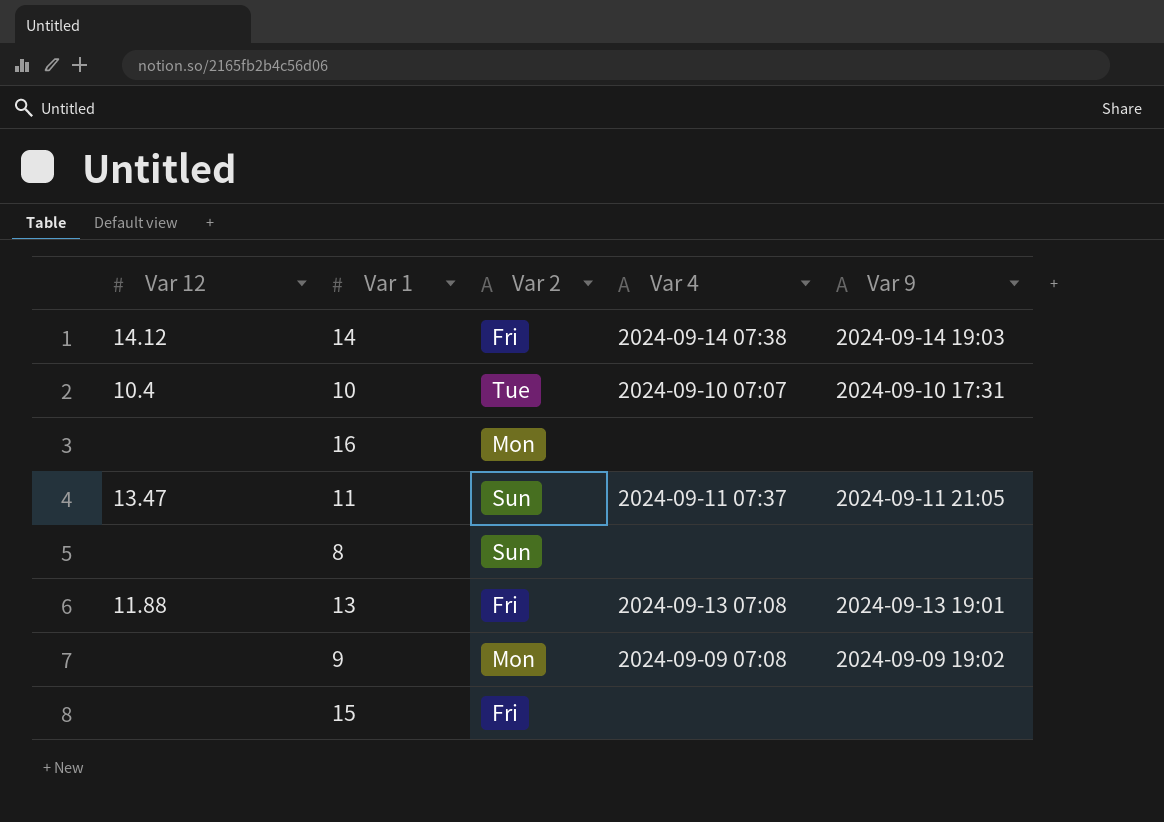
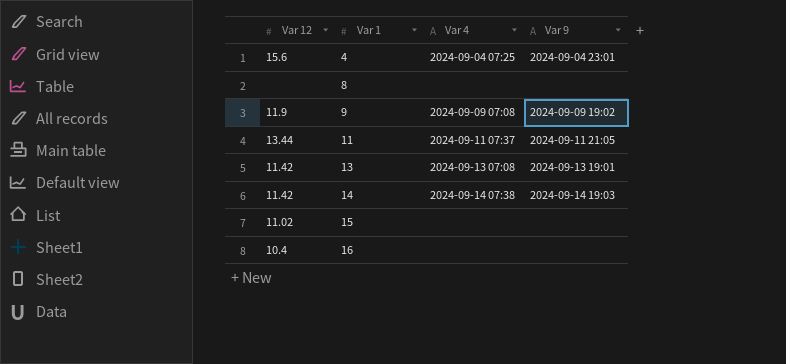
row order: none -> Var 1 ascending
column Var 2 | position: 3 -> none
row 10: 10.4 | Tue | 2024-09-10 07:07 | 2024-09-10 17:31 -> none
row 4: none -> 15.6 | 2024-09-04 07:25 | 2024-09-04 23:01
9 | Var 12: none -> 11.9
11 | Var 12: 13.47 -> 13.44
13 | Var 12: 11.88 -> 11.42
14 | Var 12: 14.12 -> 11.42
15 | Var 12: none -> 11.02
16 | Var 12: none -> 10.4

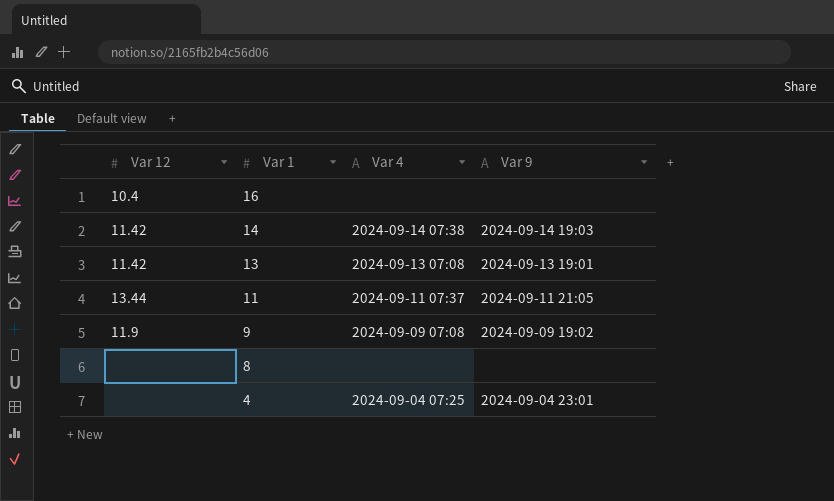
row order: Var 1 ascending -> Var 1 descending
row 15: 11.02 | none | none -> none
4 | Var 12: 15.6 -> none

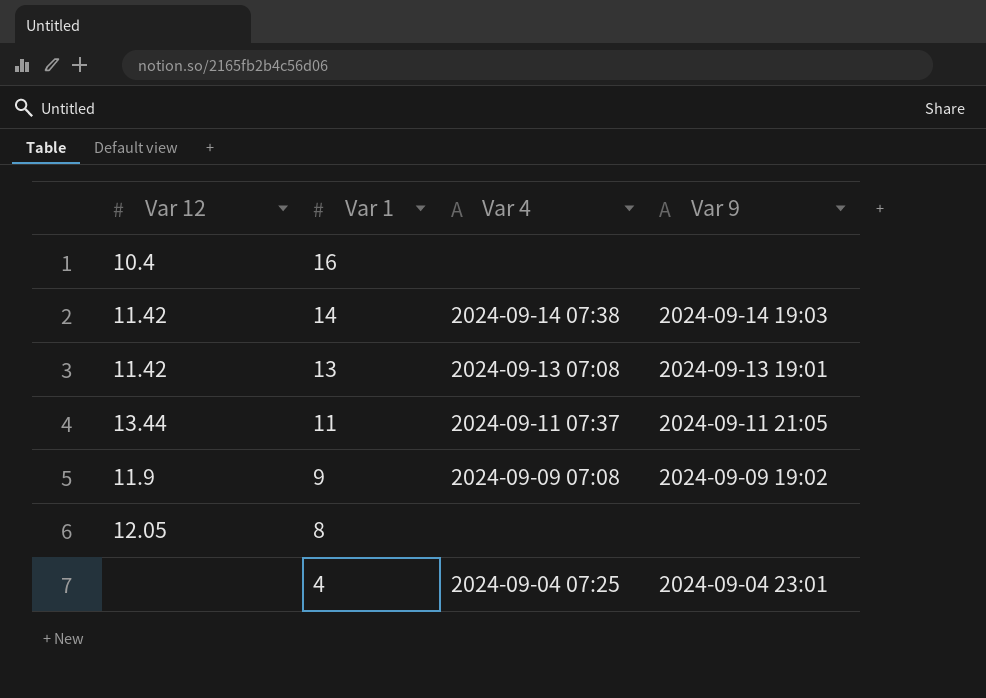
8 | Var 12: none -> 12.05

